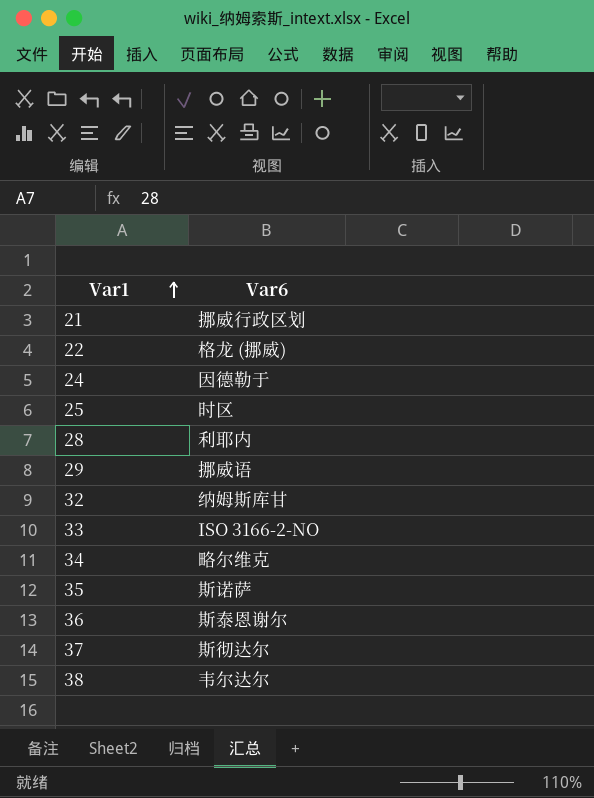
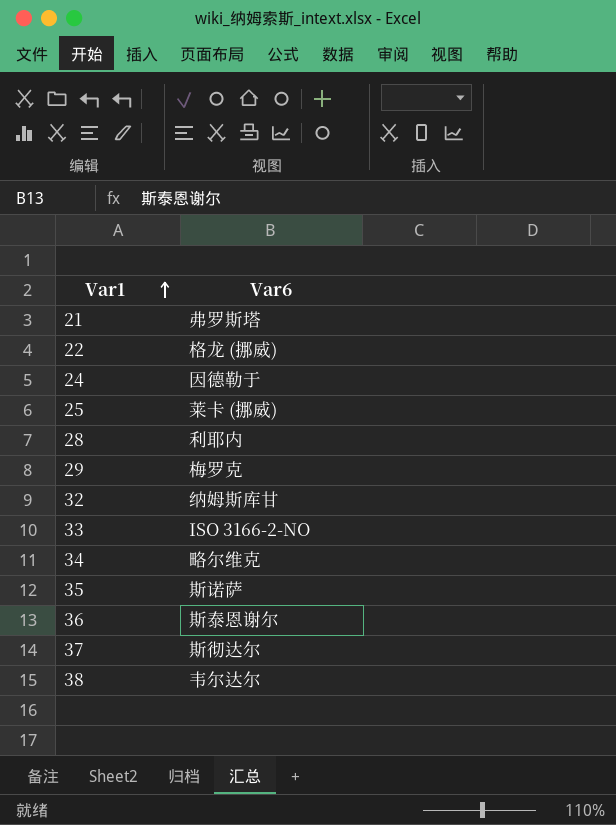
21 | Var6: 挪威行政区划 -> 弗罗斯塔
25 | Var6: 时区 -> 莱卡 (挪威)
29 | Var6: 挪威语 -> 梅罗克

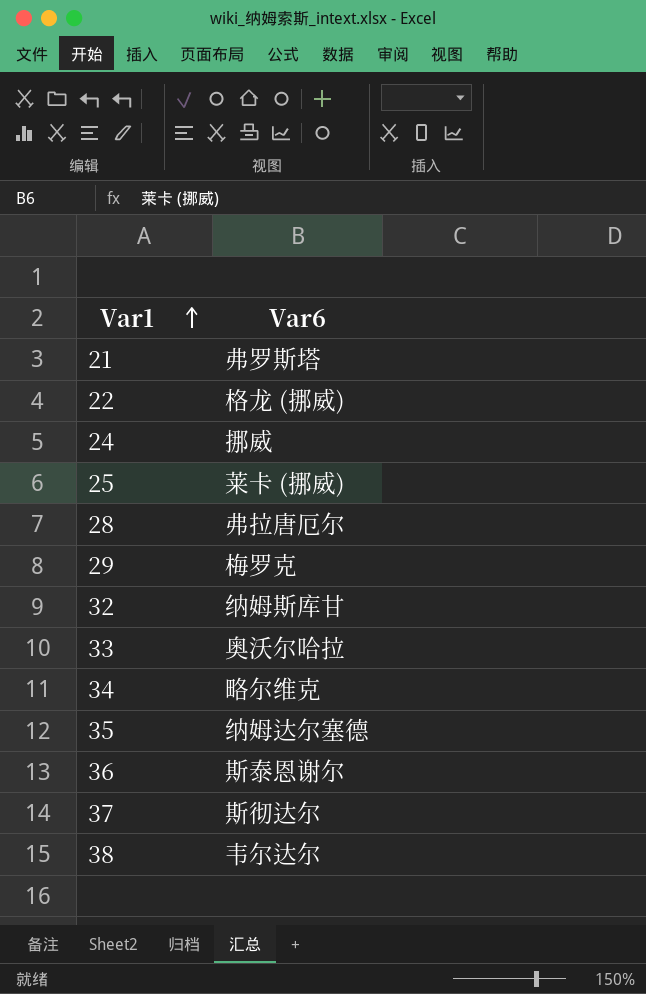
24 | Var6: 因德勒于 -> 挪威
28 | Var6: 利耶内 -> 弗拉唐厄尔
33 | Var6: ISO 3166-2-NO -> 奥沃尔哈拉
35 | Var6: 斯诺萨 -> 纳姆达尔塞德

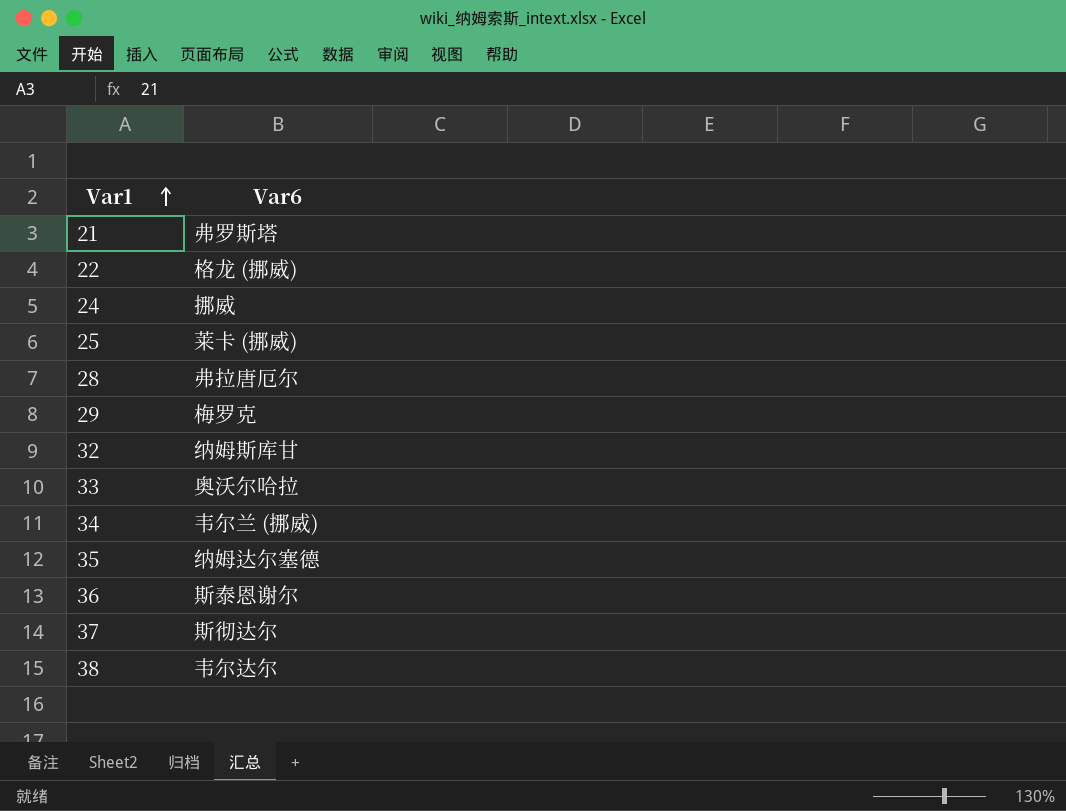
34 | Var6: 略尔维克 -> 韦尔兰 (挪威)

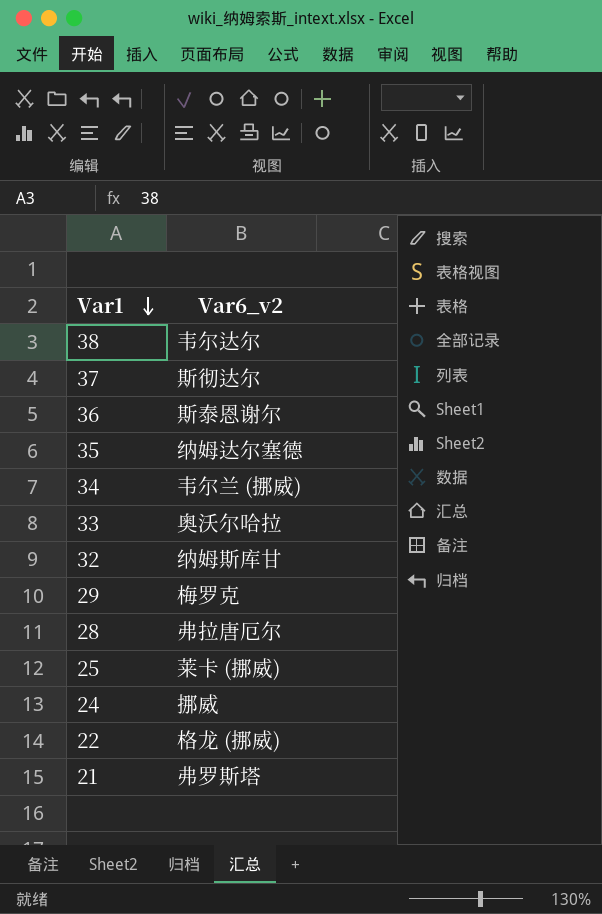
row order: Var1 ascending -> Var1 descending
column name: Var6 -> Var6_v2

